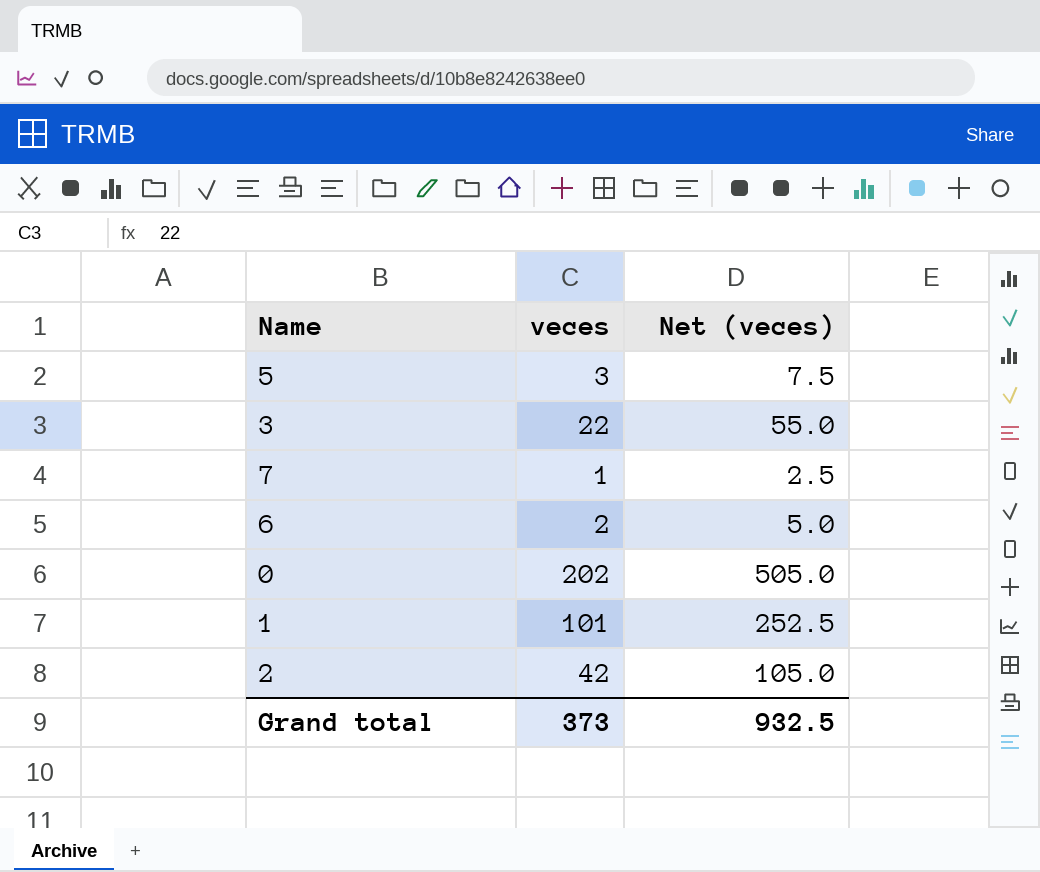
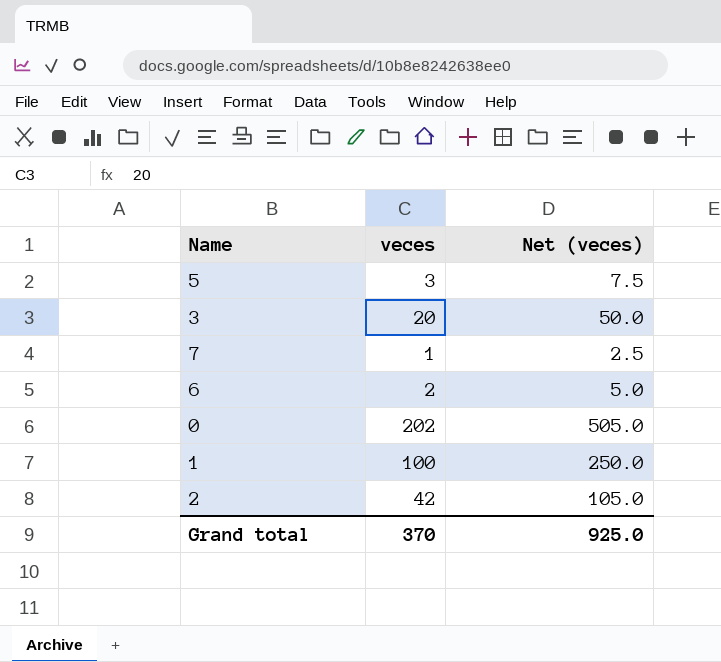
3 | veces: 22 -> 20
3 | Net (veces): 55.0 -> 50.0
1 | veces: 101 -> 100
1 | Net (veces): 252.5 -> 250.0
Grand total | veces: 373 -> 370
Grand total | Net (veces): 932.5 -> 925.0

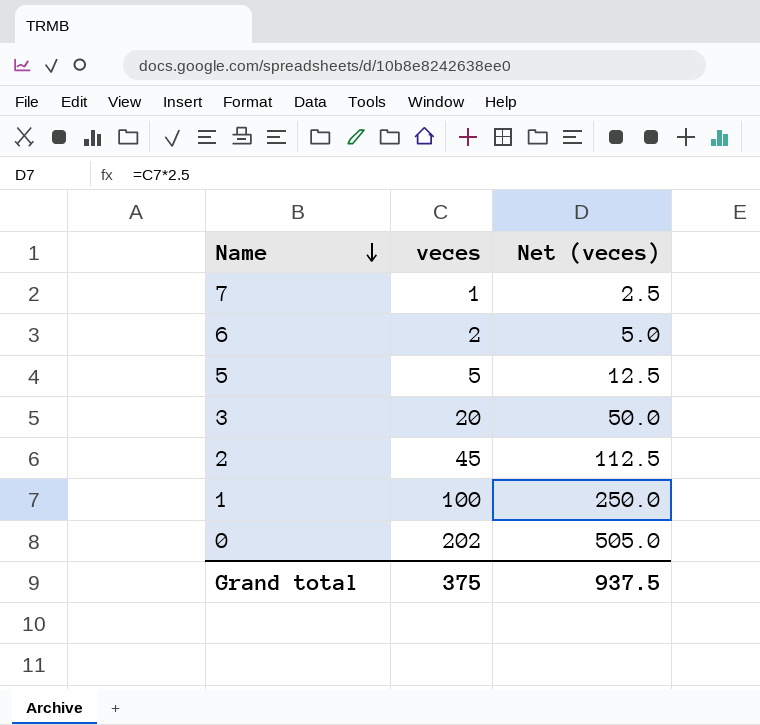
row order: none -> Name descending
5 | veces: 3 -> 5
5 | Net (veces): 7.5 -> 12.5
2 | veces: 42 -> 45
2 | Net (veces): 105.0 -> 112.5
Grand total | veces: 370 -> 375
Grand total | Net (veces): 925.0 -> 937.5

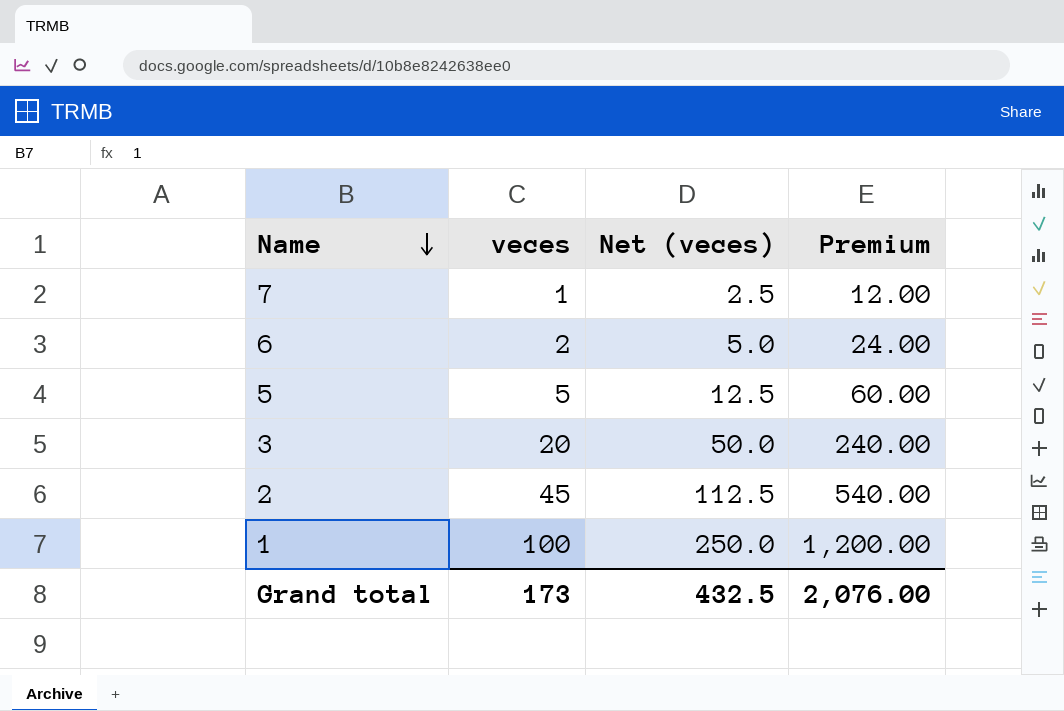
column Premium | formula: none -> [veces] * 12
row 0: 202 | 505.0 -> none
Grand total | veces: 375 -> 173
Grand total | Net (veces): 937.5 -> 432.5

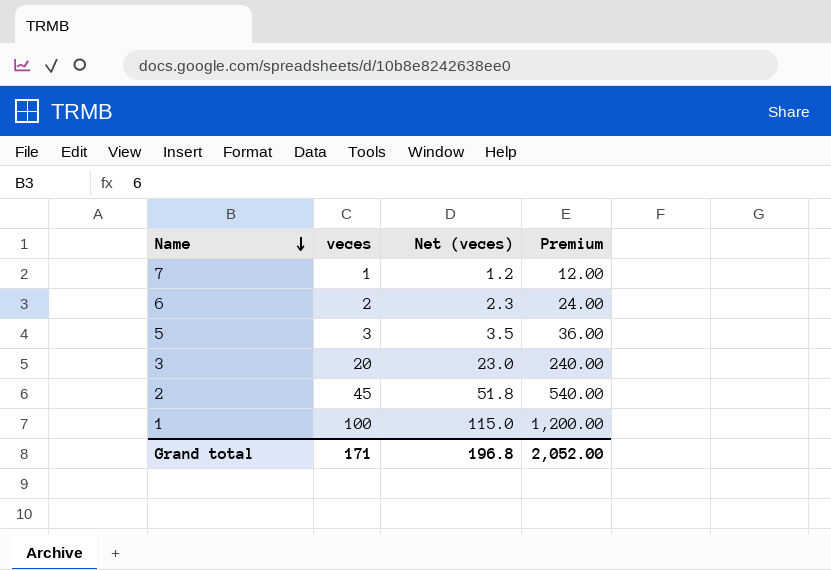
column Net (veces) | formula: [veces] * 2.5 -> [veces] * 1.15
5 | veces: 5 -> 3
5 | Premium: 60.00 -> 36.00
Grand total | veces: 173 -> 171
Grand total | Net (veces): 432.5 -> 196.8
Grand total | Premium: 2,076.00 -> 2,052.00

